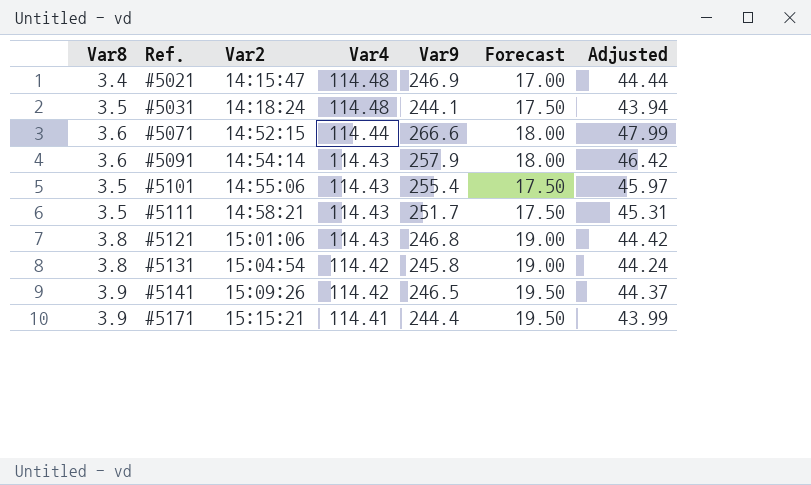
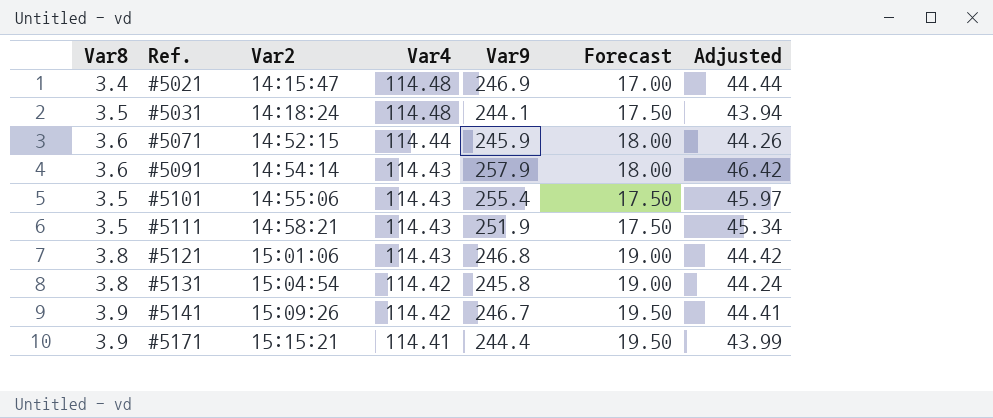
#5071 | Var9: 266.6 -> 245.9
#5071 | Adjusted: 47.99 -> 44.26
#5111 | Var9: 251.7 -> 251.9
#5111 | Adjusted: 45.31 -> 45.34
#5141 | Var9: 246.5 -> 246.7
#5141 | Adjusted: 44.37 -> 44.41

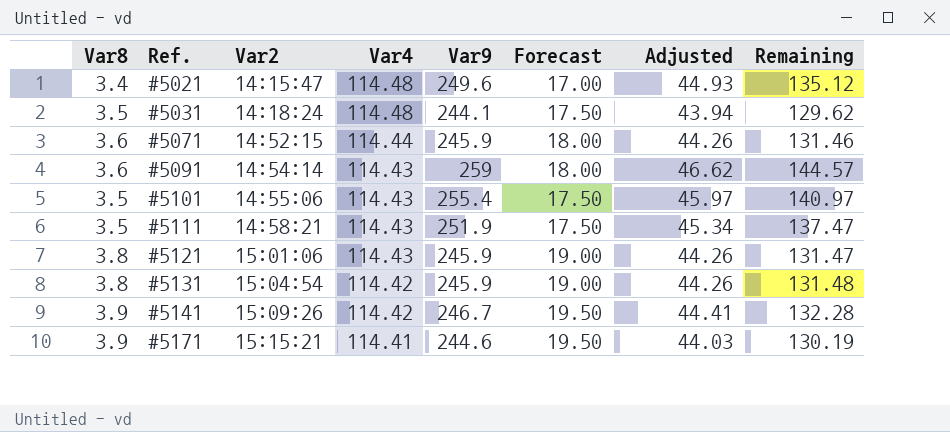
column Remaining | formula: none -> [Var9] - [Var4]
#5021 | Var9: 246.9 -> 249.6
#5021 | Adjusted: 44.44 -> 44.93
#5091 | Var9: 257.9 -> 259
#5091 | Adjusted: 46.42 -> 46.62
#5121 | Var9: 246.8 -> 245.9
#5121 | Adjusted: 44.42 -> 44.26
#5131 | Var9: 245.8 -> 245.9
#5131 | Adjusted: 44.24 -> 44.26
#5171 | Var9: 244.4 -> 244.6
#5171 | Adjusted: 43.99 -> 44.03

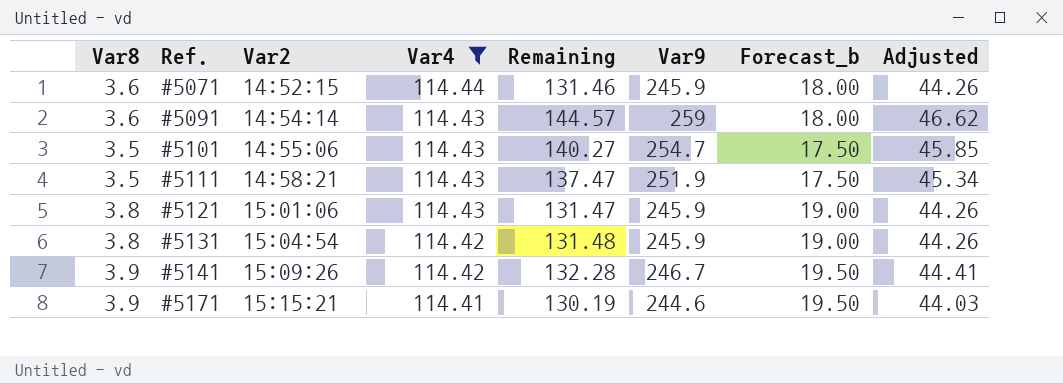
filter: none -> Var4 != 114.48
column Remaining | position: 8 -> 5
column name: Forecast -> Forecast_b
#5101 | Remaining: 140.97 -> 140.27
#5101 | Var9: 255.4 -> 254.7
#5101 | Adjusted: 45.97 -> 45.85

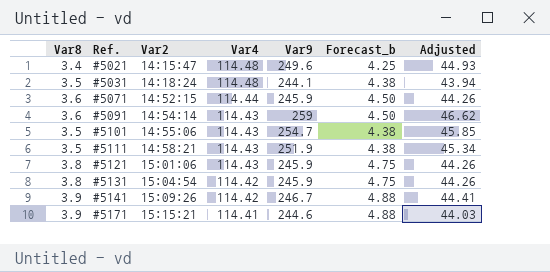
filter: Var4 != 114.48 -> none
column Remaining | formula: [Var9] - [Var4] -> none
column Forecast_b | formula: [Var8] * 5 -> [Var8] * 1.25

